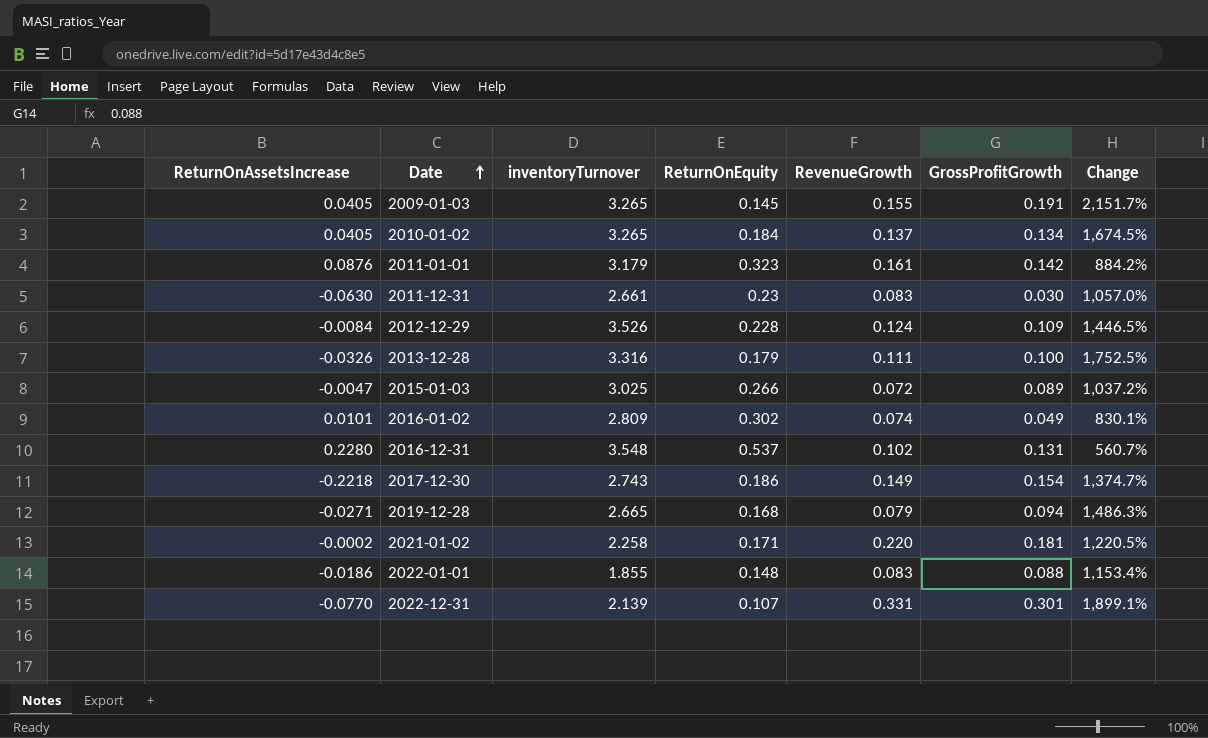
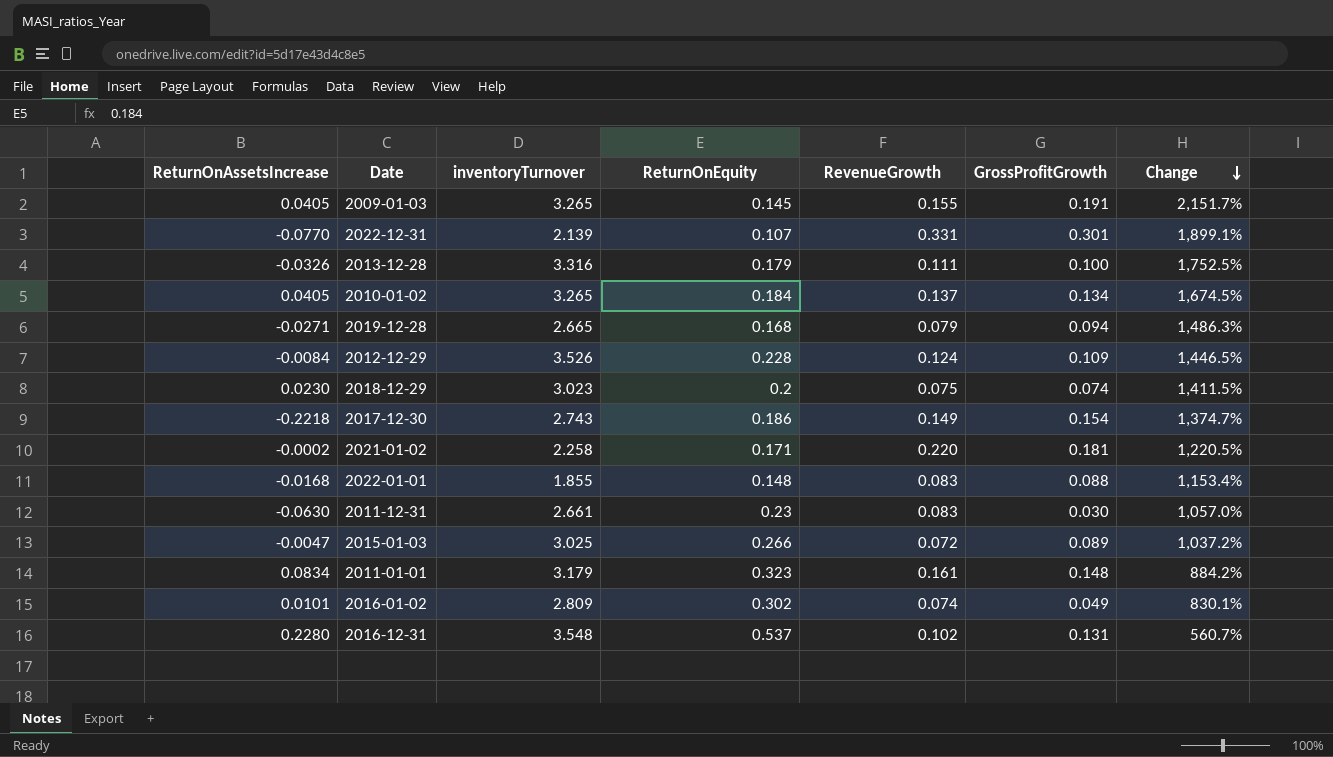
row order: Date ascending -> Change descending
row 2018-12-29: none -> 0.0230 | 3.023 | 0.2 | 0.075 | 0.074 | 1,411.5%
2022-01-01 | ReturnOnAssetsIncrease: -0.0186 -> -0.0168
2011-01-01 | ReturnOnAssetsIncrease: 0.0876 -> 0.0834
2011-01-01 | GrossProfitGrowth: 0.142 -> 0.148

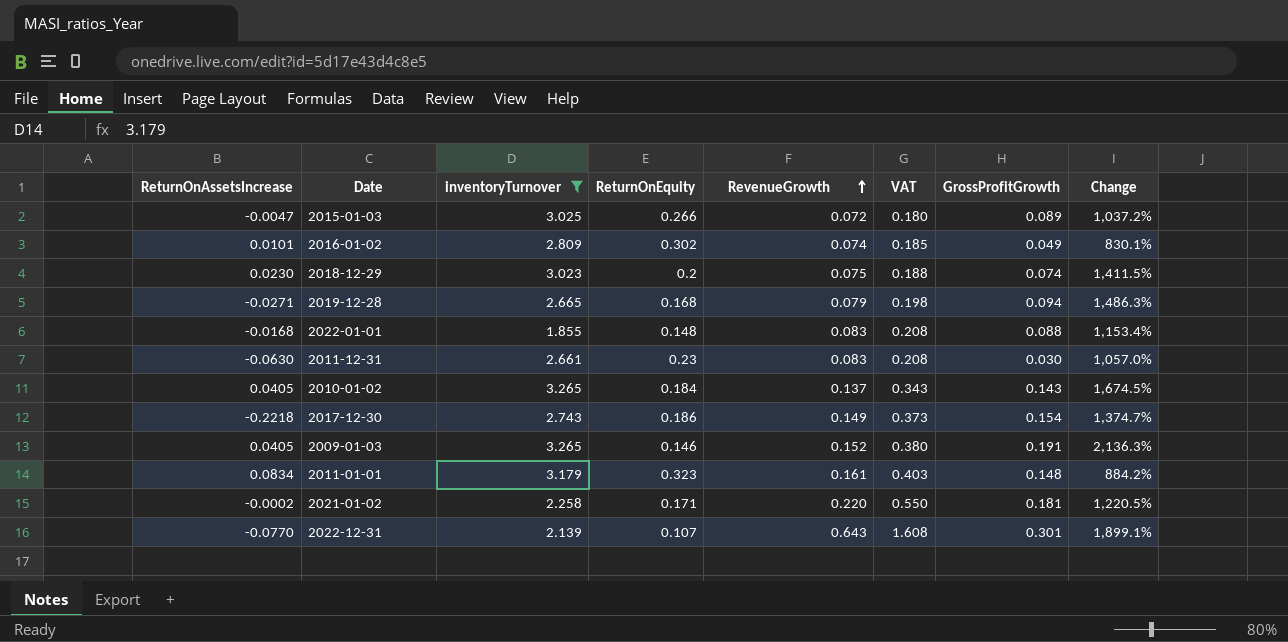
filter: none -> inventoryTurnover <= 3.265
row order: Change descending -> RevenueGrowth ascending
column VAT | formula: none -> [RevenueGrowth] * 2.5
2010-01-02 | GrossProfitGrowth: 0.134 -> 0.143
2009-01-03 | ReturnOnEquity: 0.145 -> 0.146
2009-01-03 | RevenueGrowth: 0.155 -> 0.152
2009-01-03 | Change: 2,151.7% -> 2,136.3%
2022-12-31 | RevenueGrowth: 0.331 -> 0.643

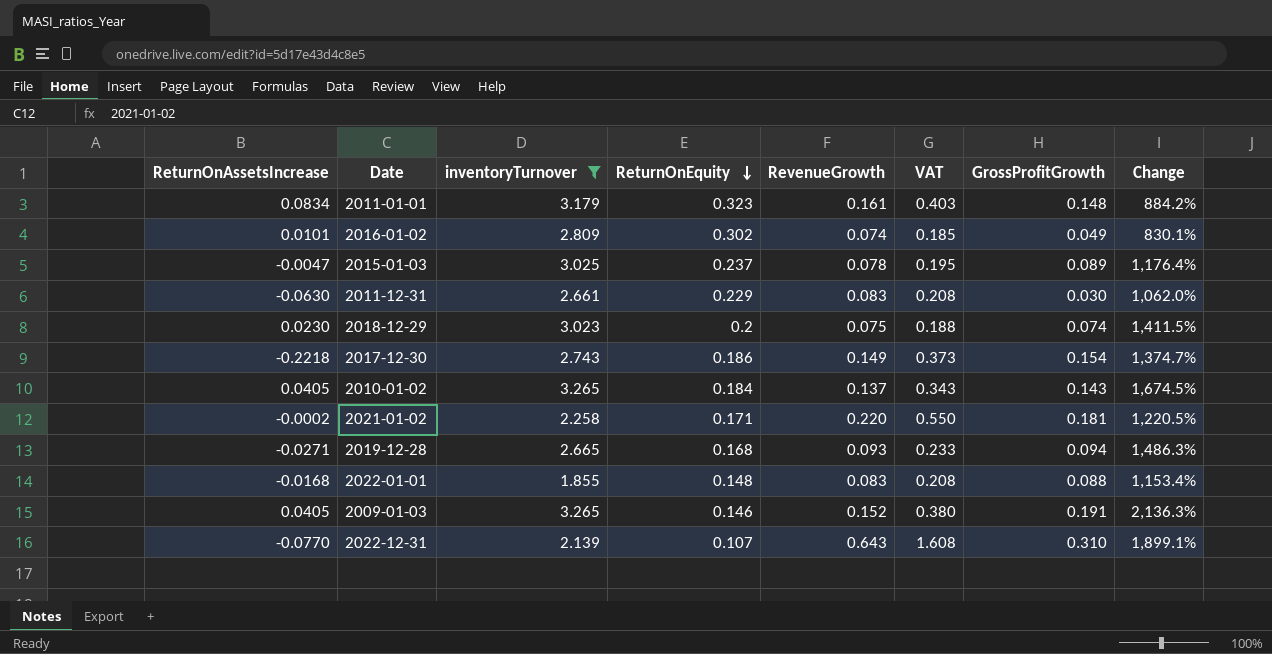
row order: RevenueGrowth ascending -> ReturnOnEquity descending
2015-01-03 | ReturnOnEquity: 0.266 -> 0.237
2015-01-03 | RevenueGrowth: 0.072 -> 0.078
2015-01-03 | VAT: 0.180 -> 0.195
2015-01-03 | Change: 1,037.2% -> 1,176.4%
2011-12-31 | ReturnOnEquity: 0.23 -> 0.229
2011-12-31 | Change: 1,057.0% -> 1,062.0%
2019-12-28 | RevenueGrowth: 0.079 -> 0.093
2019-12-28 | VAT: 0.198 -> 0.233
2022-12-31 | GrossProfitGrowth: 0.301 -> 0.310

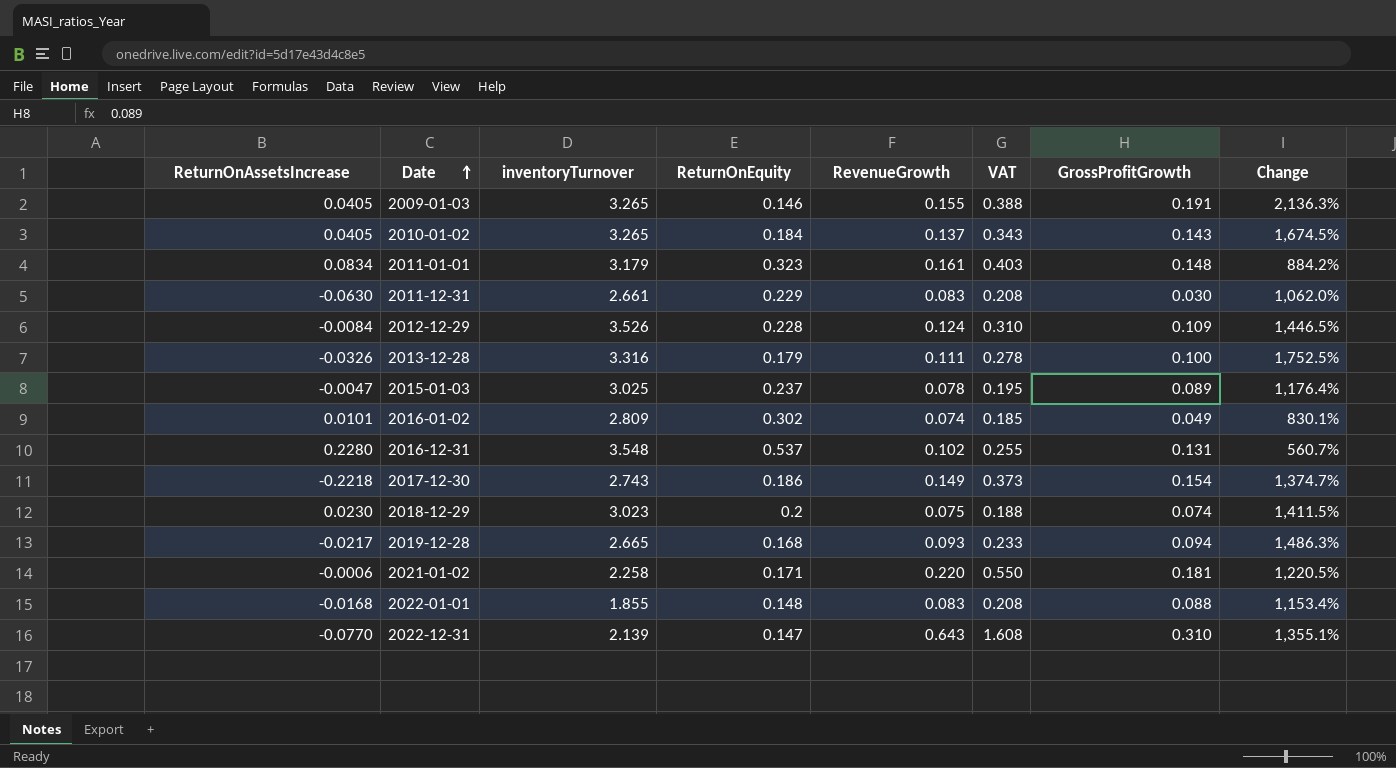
filter: inventoryTurnover <= 3.265 -> none
row order: ReturnOnEquity descending -> Date ascending
2009-01-03 | RevenueGrowth: 0.152 -> 0.155
2009-01-03 | VAT: 0.380 -> 0.388
2019-12-28 | ReturnOnAssetsIncrease: -0.0271 -> -0.0217
2021-01-02 | ReturnOnAssetsIncrease: -0.0002 -> -0.0006
2022-12-31 | ReturnOnEquity: 0.107 -> 0.147
2022-12-31 | Change: 1,899.1% -> 1,355.1%

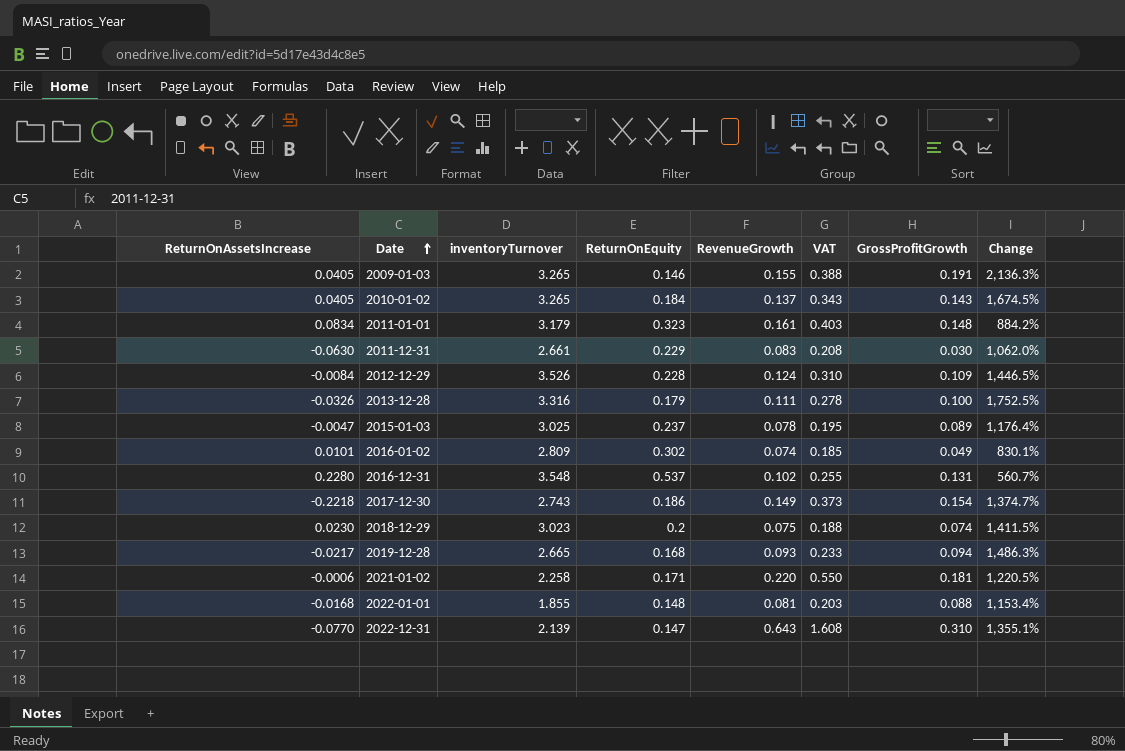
2022-01-01 | RevenueGrowth: 0.083 -> 0.081
2022-01-01 | VAT: 0.208 -> 0.203

